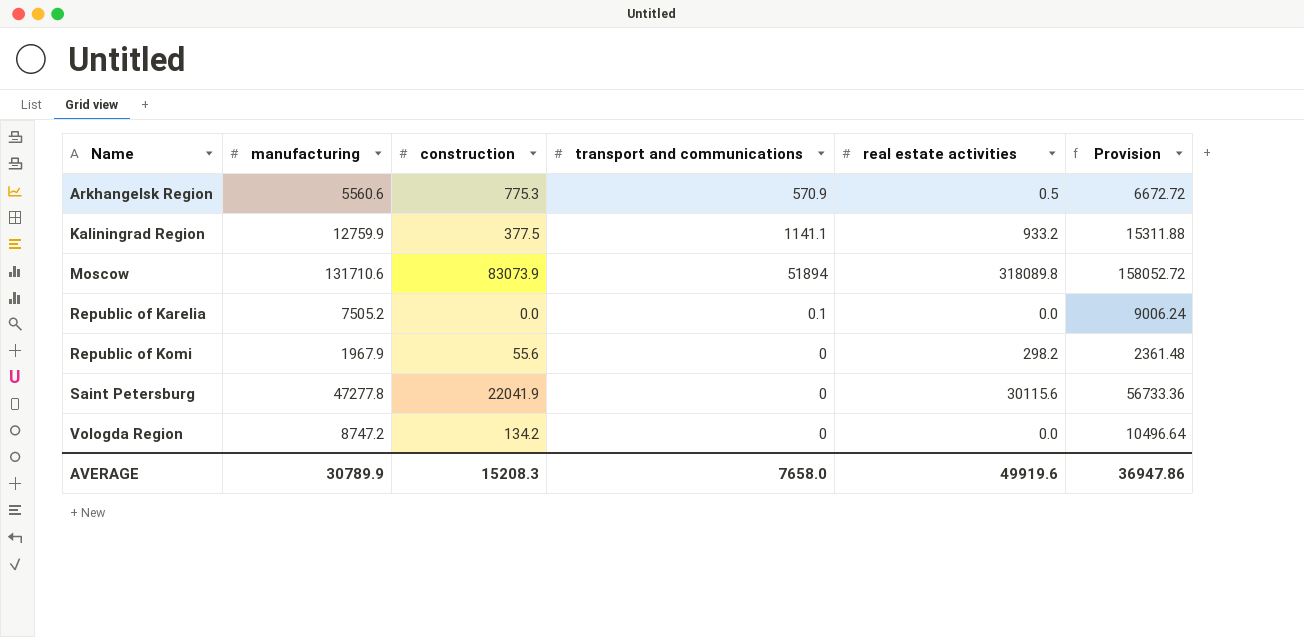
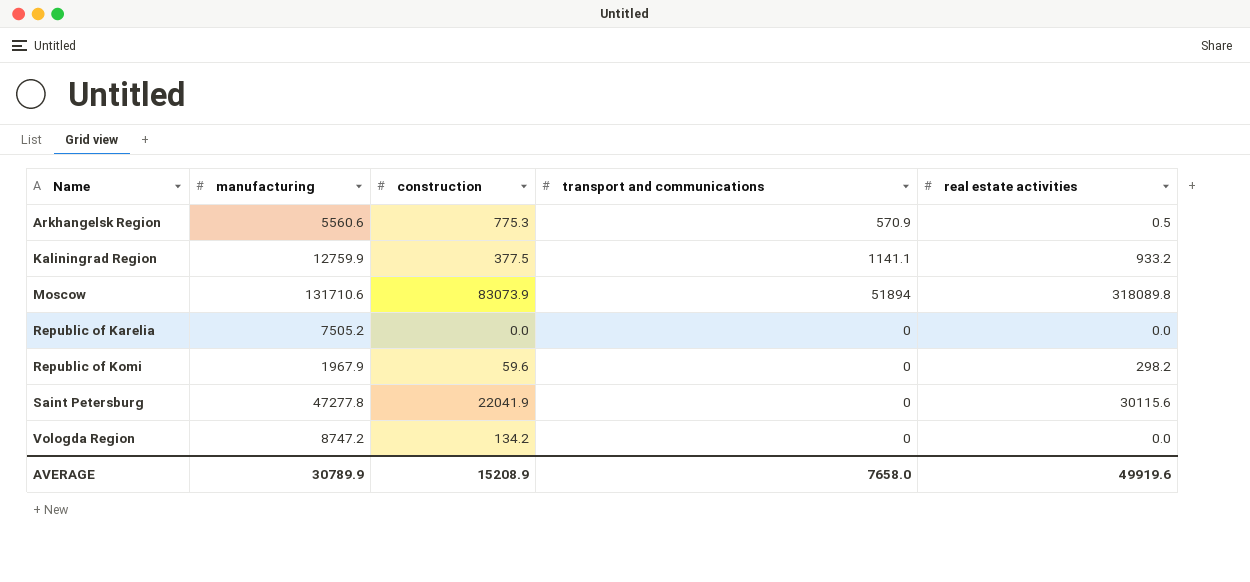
column Provision | formula: [manufacturing] * 1.2 -> none
Republic of Karelia | transport and communications: 0.1 -> 0
Republic of Komi | construction: 55.6 -> 59.6
AVERAGE | construction: 15208.3 -> 15208.9

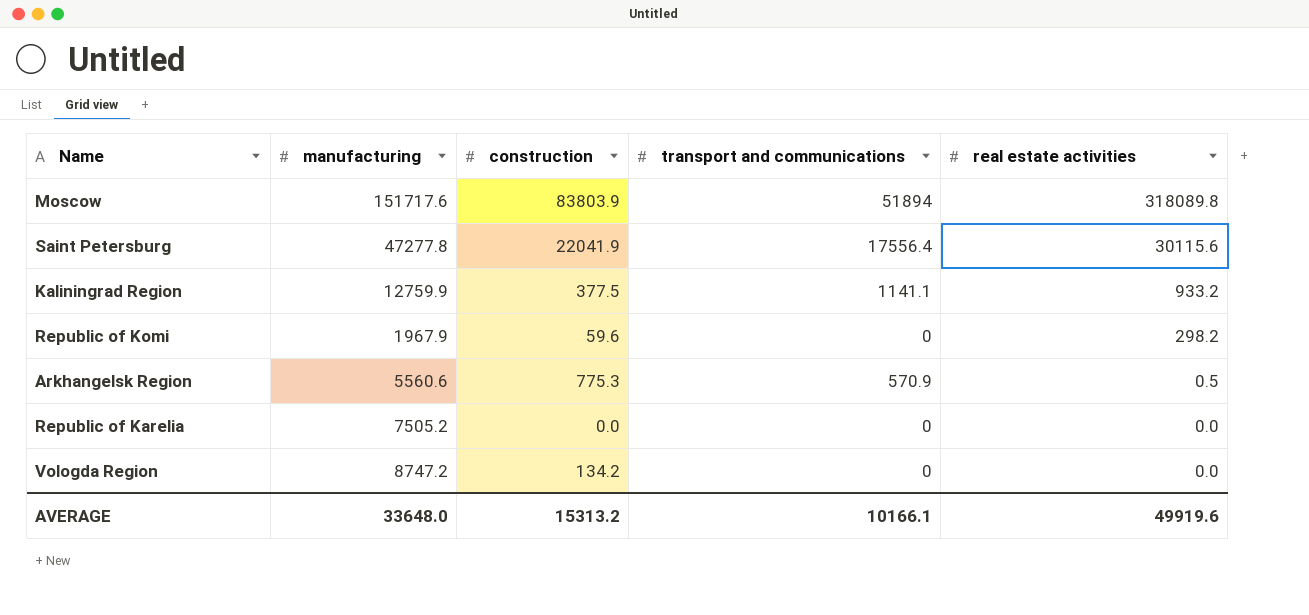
row order: Name ascending -> real estate activities descending
Moscow | manufacturing: 131710.6 -> 151717.6
Moscow | construction: 83073.9 -> 83803.9
Saint Petersburg | transport and communications: 0 -> 17556.4
AVERAGE | manufacturing: 30789.9 -> 33648.0
AVERAGE | construction: 15208.9 -> 15313.2
AVERAGE | transport and communications: 7658.0 -> 10166.1

